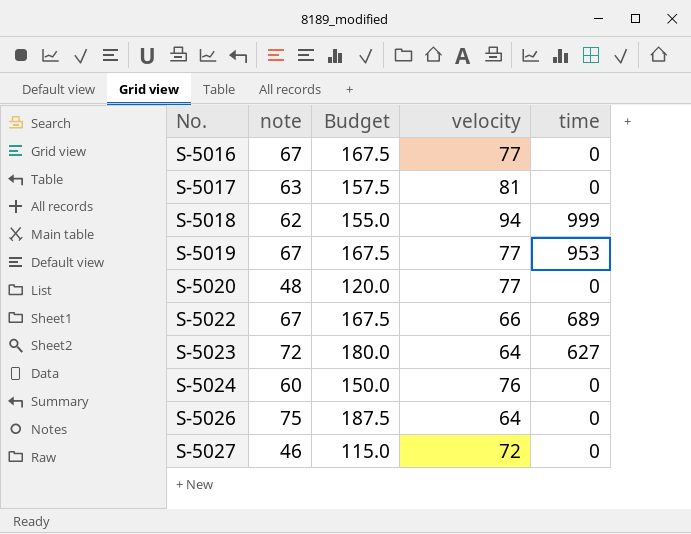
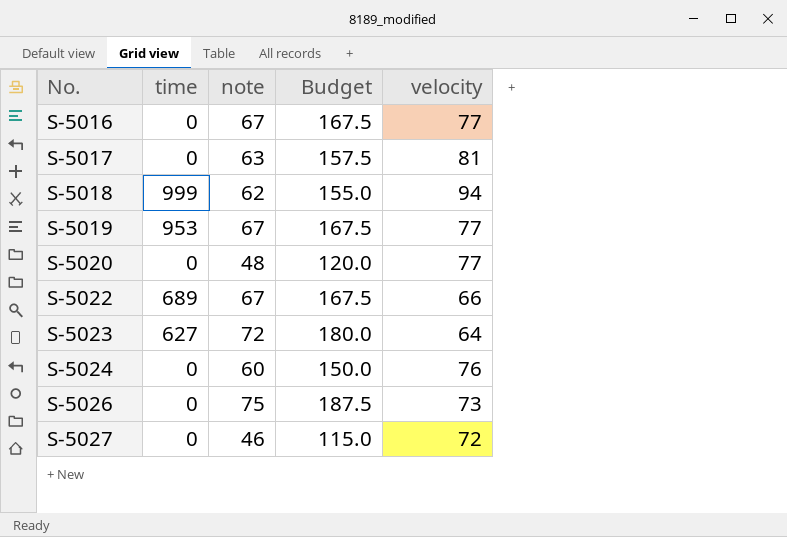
column time | position: 5 -> 2
S-5026 | velocity: 64 -> 73

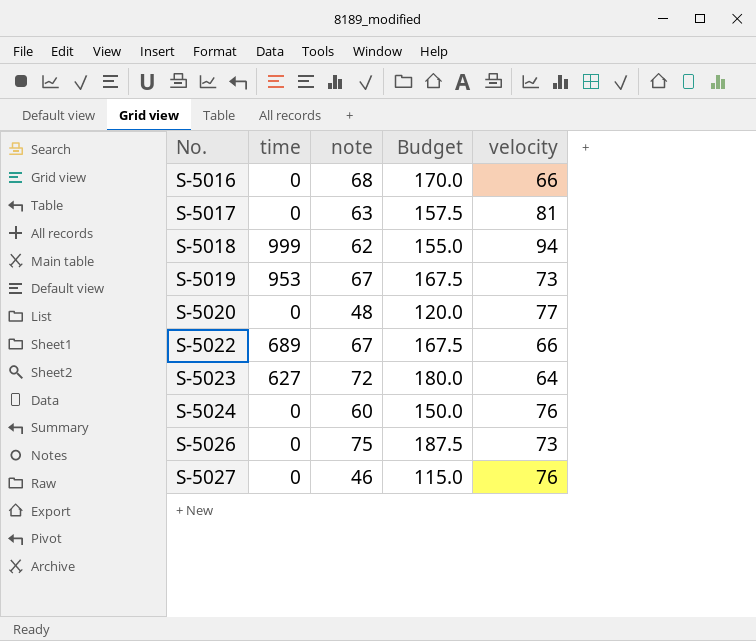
S-5016 | note: 67 -> 68
S-5016 | Budget: 167.5 -> 170.0
S-5016 | velocity: 77 -> 66
S-5019 | velocity: 77 -> 73
S-5027 | velocity: 72 -> 76

